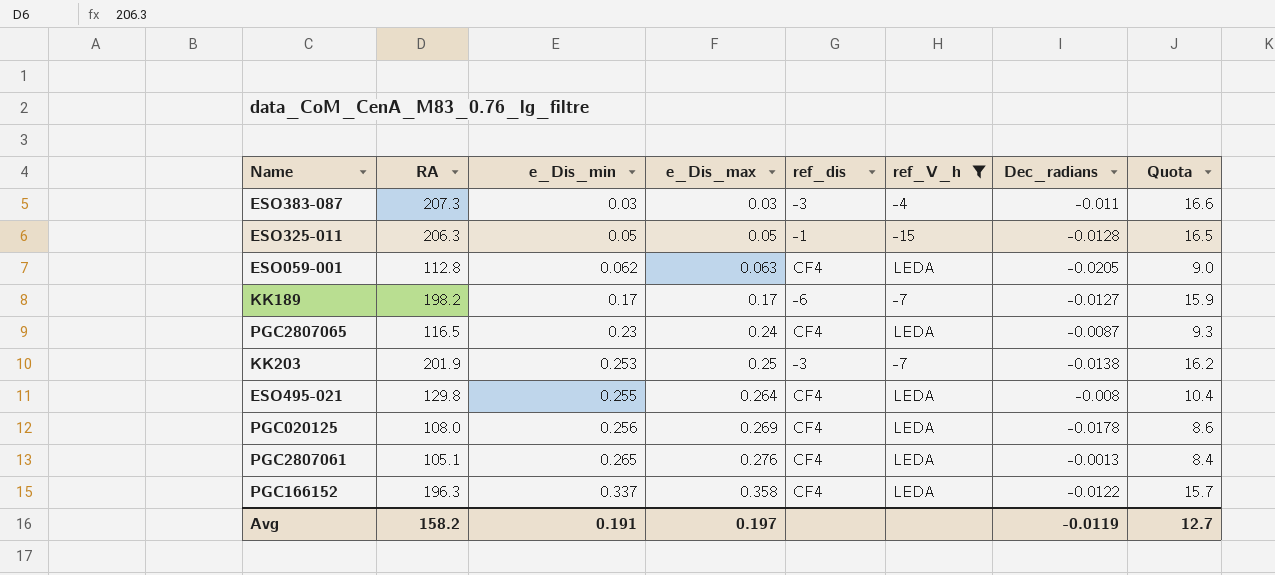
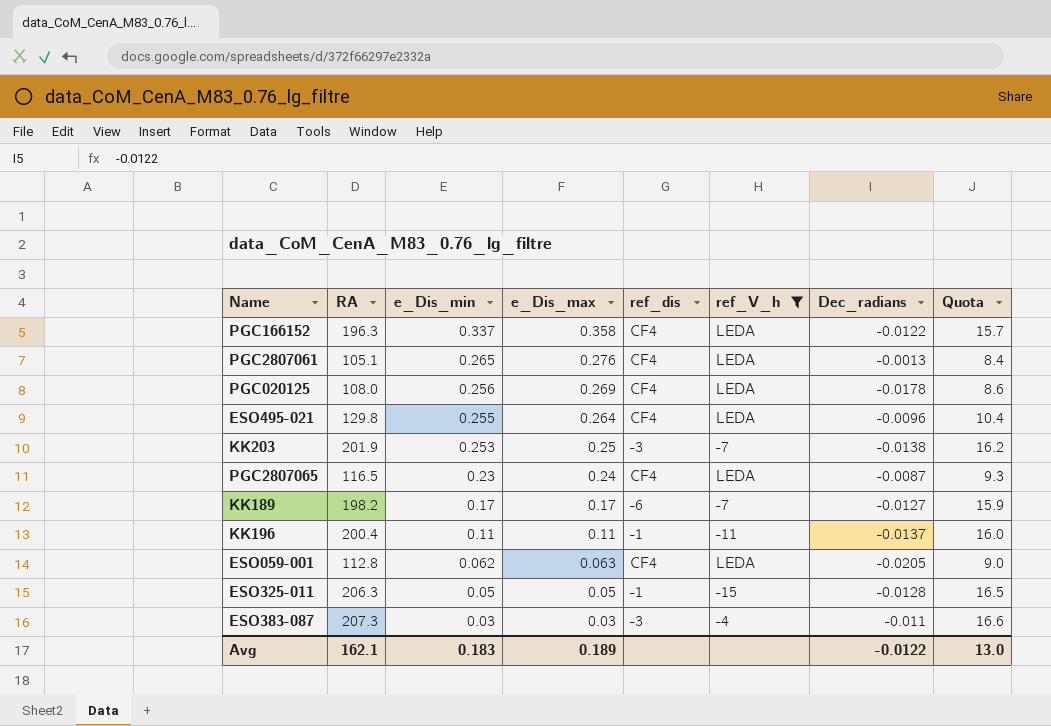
row order: e_Dis_min ascending -> e_Dis_min descending
ESO495-021 | Dec_radians: -0.008 -> -0.0096
row KK196: none -> 200.4 | 0.11 | 0.11 | -1 | -11 | -0.0137 | 16.0
Avg | RA: 158.2 -> 162.1
Avg | e_Dis_min: 0.191 -> 0.183
Avg | e_Dis_max: 0.197 -> 0.189
Avg | Dec_radians: -0.0119 -> -0.0122
Avg | Quota: 12.7 -> 13.0

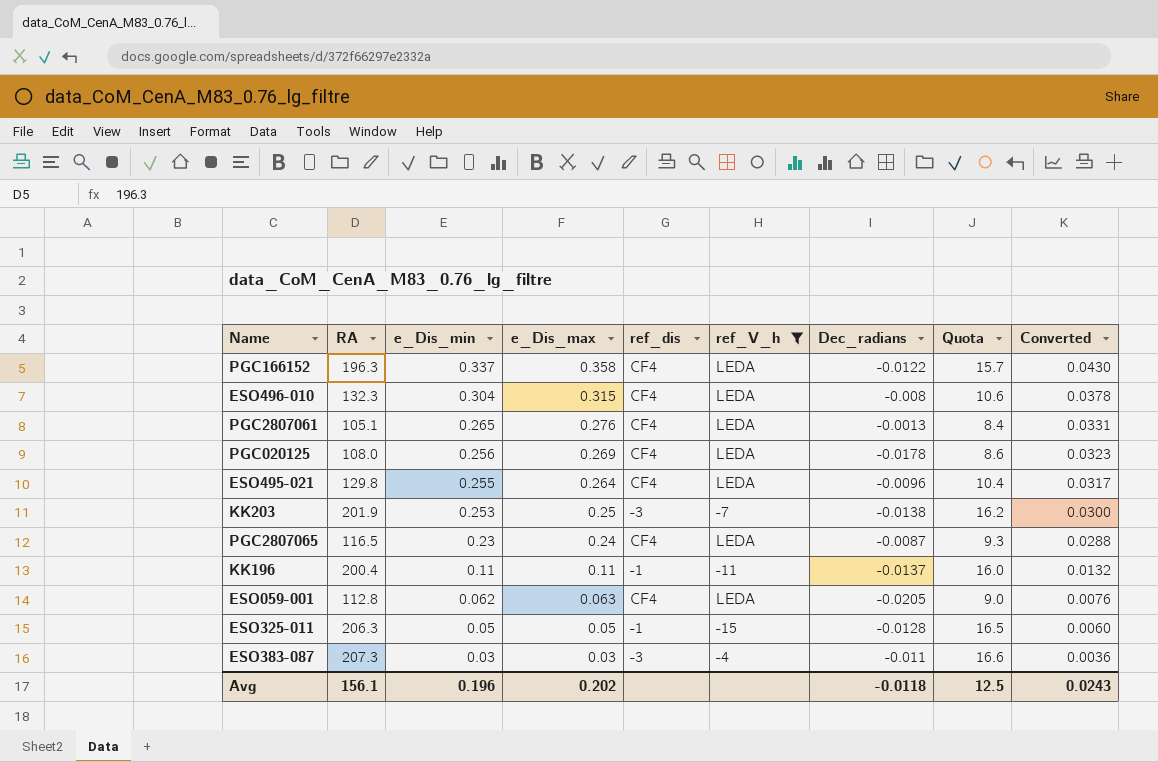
column Converted | formula: none -> [e_Dis_max] * 0.12
row KK189: 198.2 | 0.17 | 0.17 | -6 | -7 | -0.0127 | 15.9 -> none
row ESO496-010: none -> 132.3 | 0.304 | 0.315 | CF4 | LEDA | -0.008 | 10.6 | 0.0378
Avg | RA: 162.1 -> 156.1
Avg | e_Dis_min: 0.183 -> 0.196
Avg | e_Dis_max: 0.189 -> 0.202
Avg | Dec_radians: -0.0122 -> -0.0118
Avg | Quota: 13.0 -> 12.5

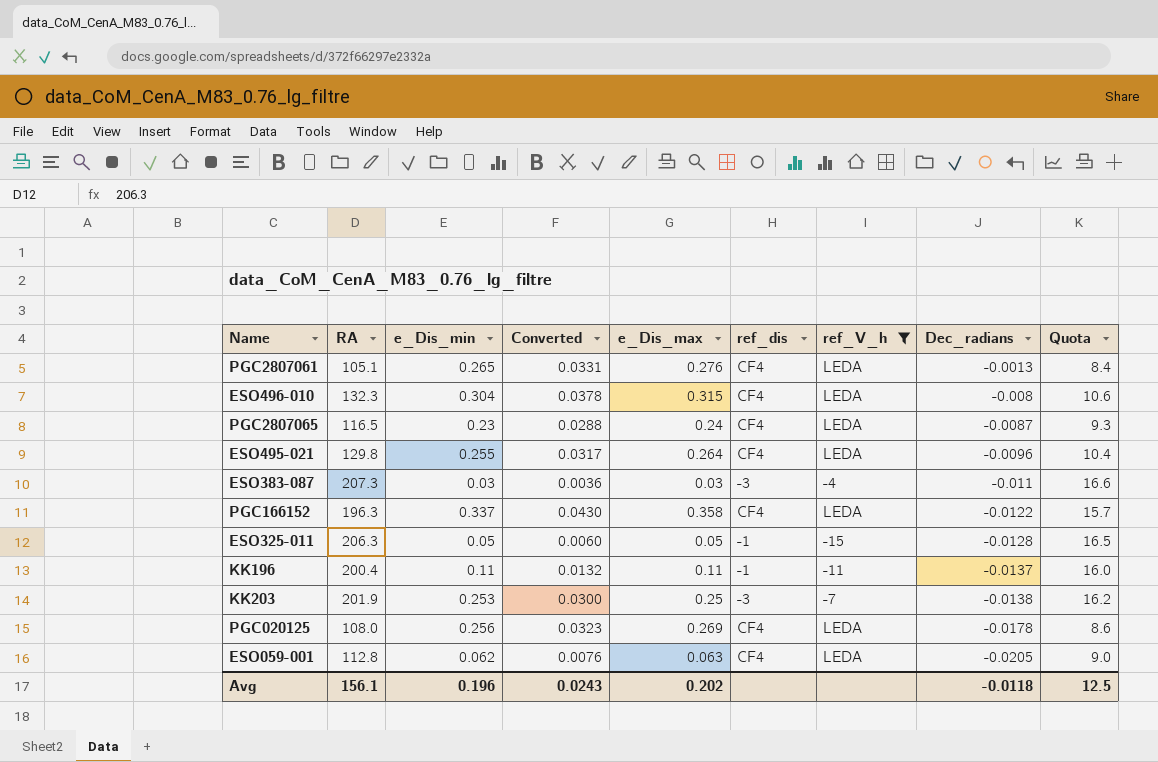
row order: e_Dis_min descending -> Dec_radians descending
column Converted | position: 9 -> 4

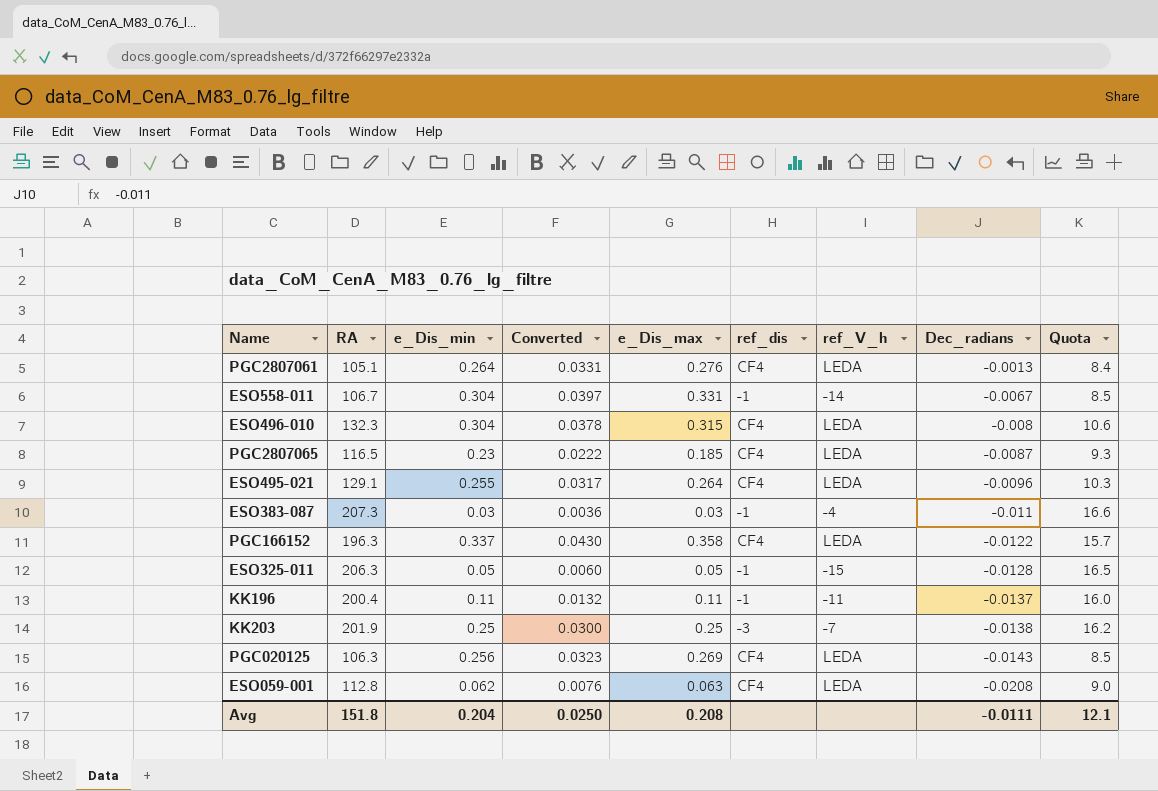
filter: ref_V_h != -14 -> none
PGC2807061 | e_Dis_min: 0.265 -> 0.264
PGC2807065 | Converted: 0.0288 -> 0.0222
PGC2807065 | e_Dis_max: 0.24 -> 0.185
ESO495-021 | RA: 129.8 -> 129.1
ESO495-021 | Quota: 10.4 -> 10.3
ESO383-087 | ref_dis: -3 -> -1
KK203 | e_Dis_min: 0.253 -> 0.25
PGC020125 | RA: 108.0 -> 106.3
PGC020125 | Dec_radians: -0.0178 -> -0.0143
PGC020125 | Quota: 8.6 -> 8.5
ESO059-001 | Dec_radians: -0.0205 -> -0.0208
Avg | RA: 156.1 -> 151.8
Avg | e_Dis_min: 0.196 -> 0.204
Avg | Converted: 0.0243 -> 0.0250
Avg | e_Dis_max: 0.202 -> 0.208
Avg | Dec_radians: -0.0118 -> -0.0111
Avg | Quota: 12.5 -> 12.1

